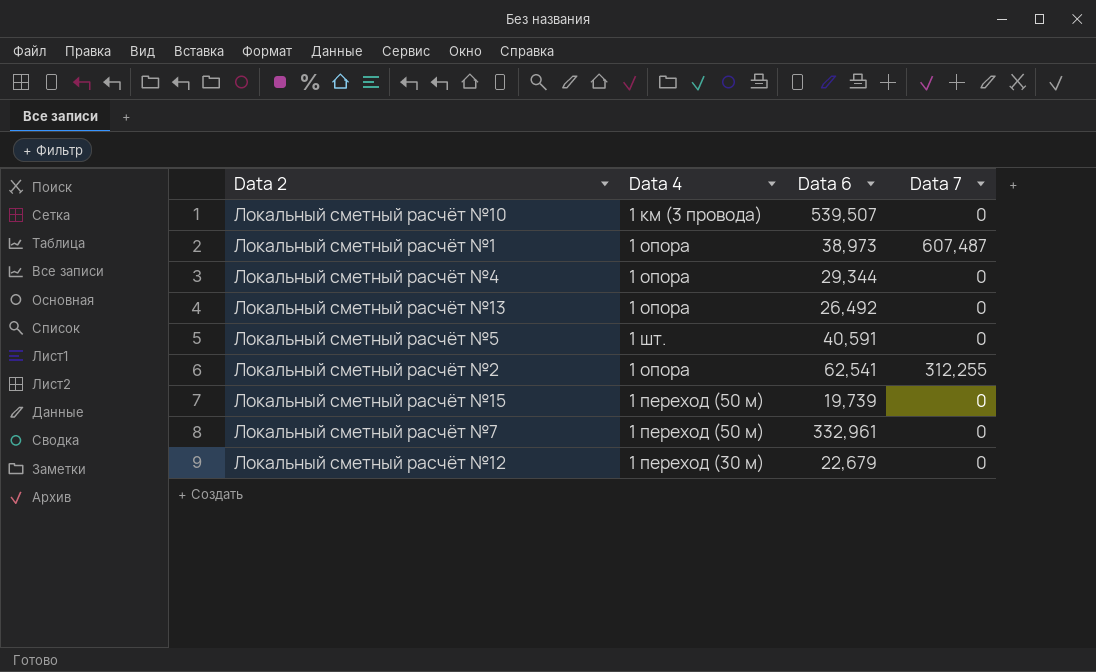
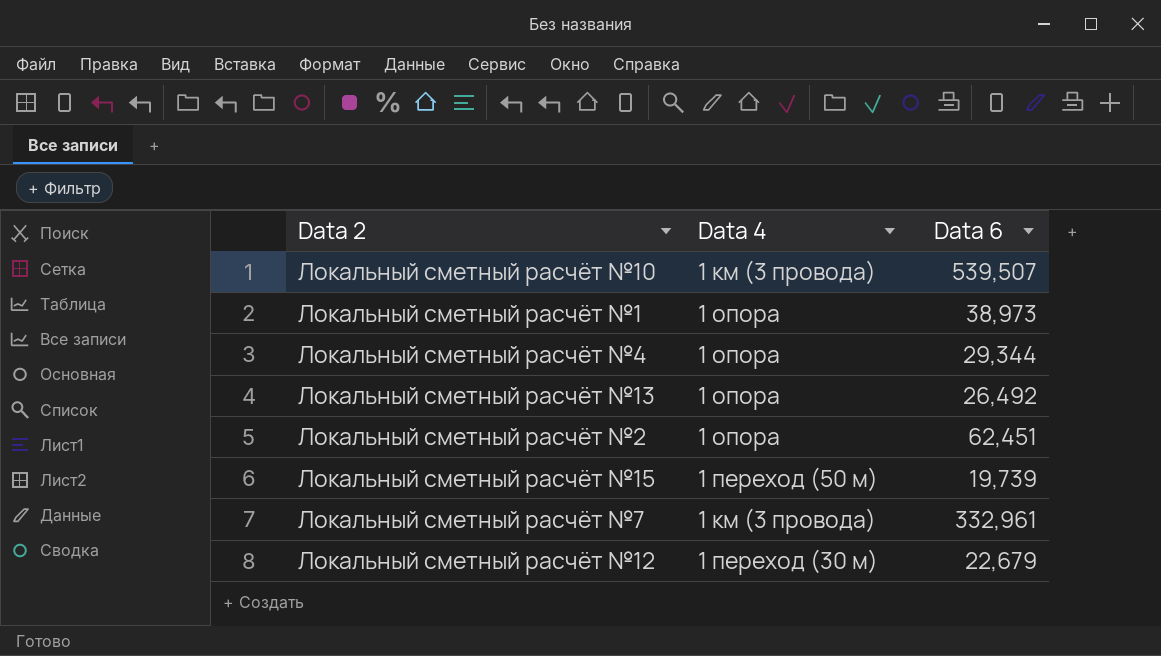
column Data 7 | position: 4 -> none
row Локальный сметный расчёт №5: 1 шт. | 40,591 | 0 -> none
Локальный сметный расчёт №2 | Data 6: 62,541 -> 62,451
Локальный сметный расчёт №7 | Data 4: 1 переход (50 м) -> 1 км (3 провода)

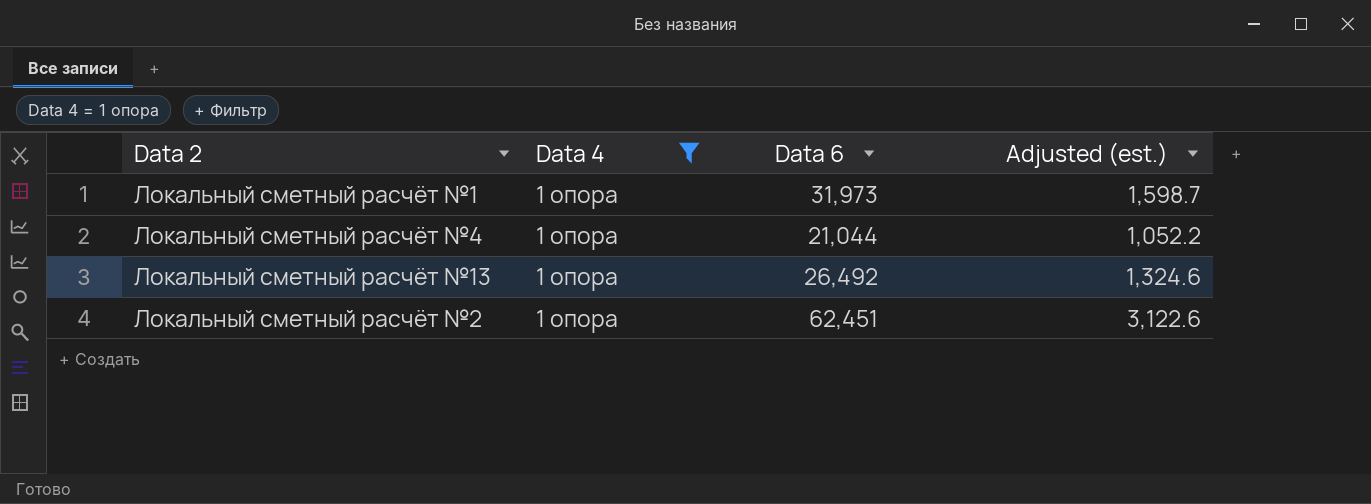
filter: none -> Data 4 = 1 опора
column Adjusted (est.) | formula: none -> [Data 6] * 0.05
Локальный сметный расчёт №1 | Data 6: 38,973 -> 31,973
Локальный сметный расчёт №4 | Data 6: 29,344 -> 21,044

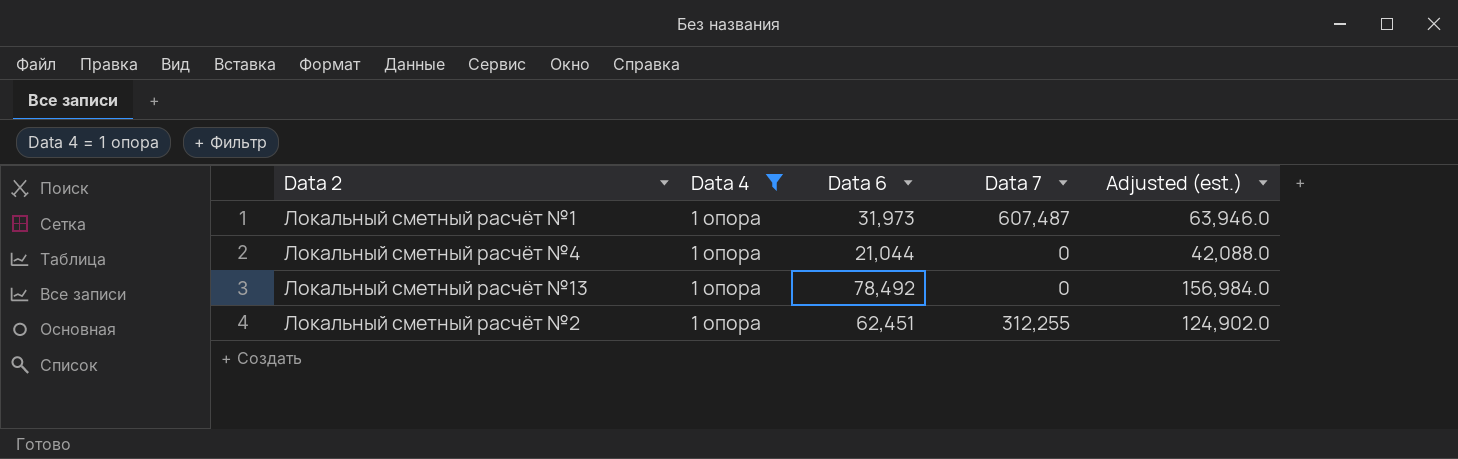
column Data 7 | position: none -> 4
column Adjusted (est.) | formula: [Data 6] * 0.05 -> [Data 6] * 2
Локальный сметный расчёт №13 | Data 6: 26,492 -> 78,492

